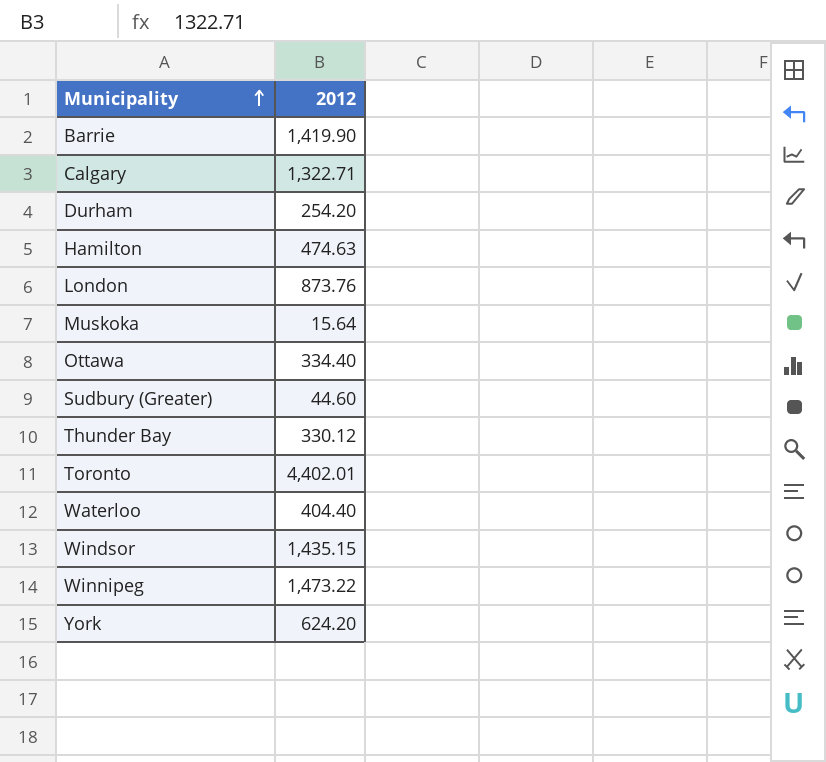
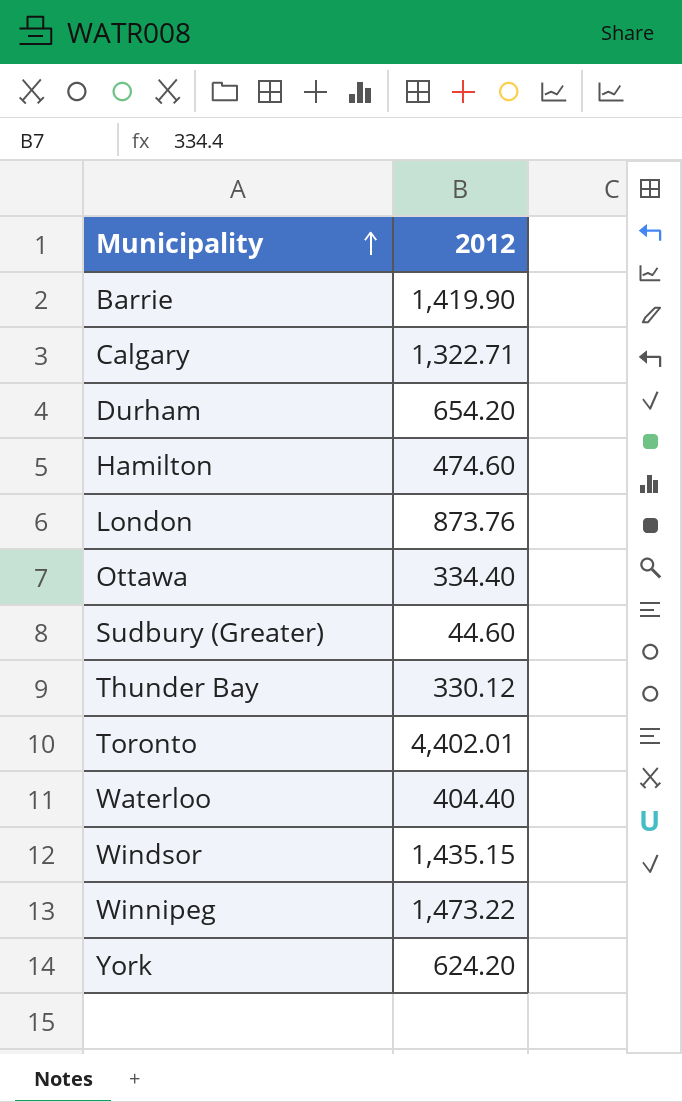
row Muskoka: 15.64 -> none
Durham | 2012: 254.20 -> 654.20
Hamilton | 2012: 474.63 -> 474.60

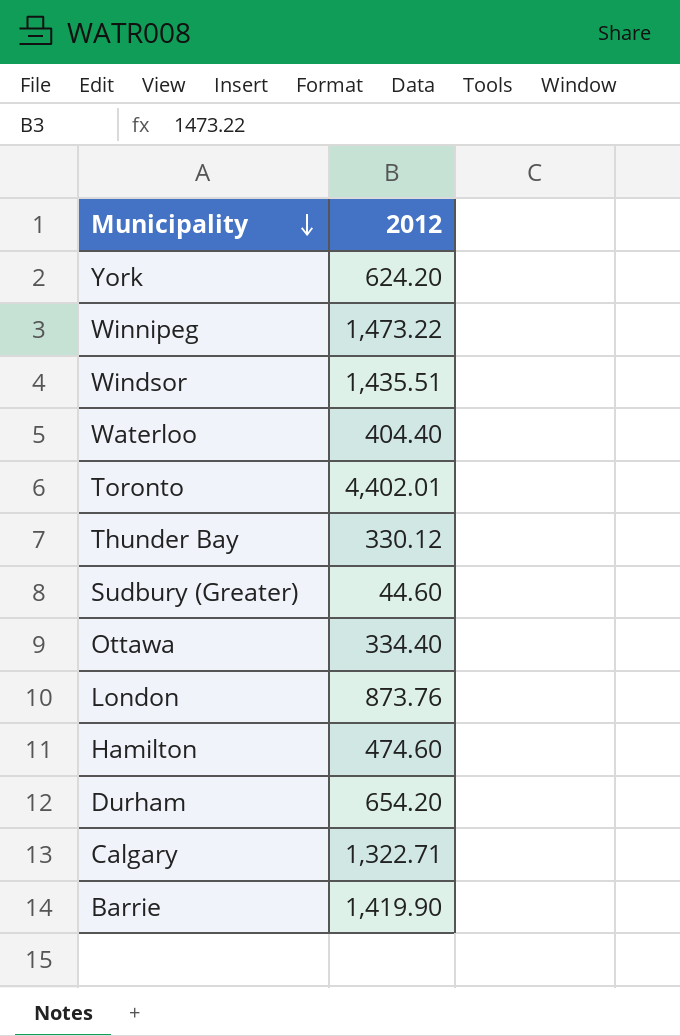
row order: Municipality ascending -> Municipality descending
Windsor | 2012: 1,435.15 -> 1,435.51

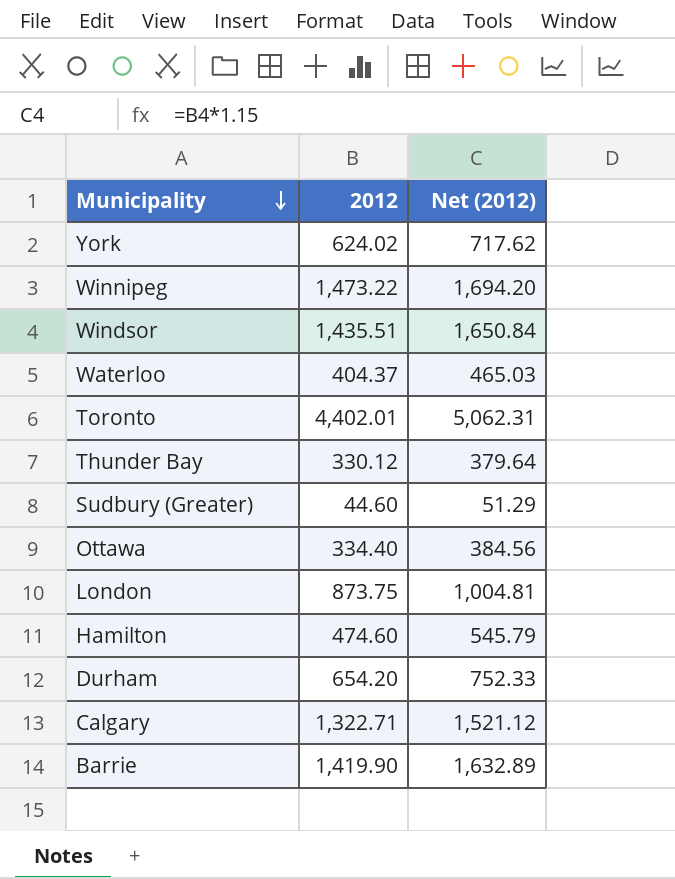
column Net (2012) | formula: none -> [2012] * 1.15
York | 2012: 624.20 -> 624.02
Waterloo | 2012: 404.40 -> 404.37
London | 2012: 873.76 -> 873.75

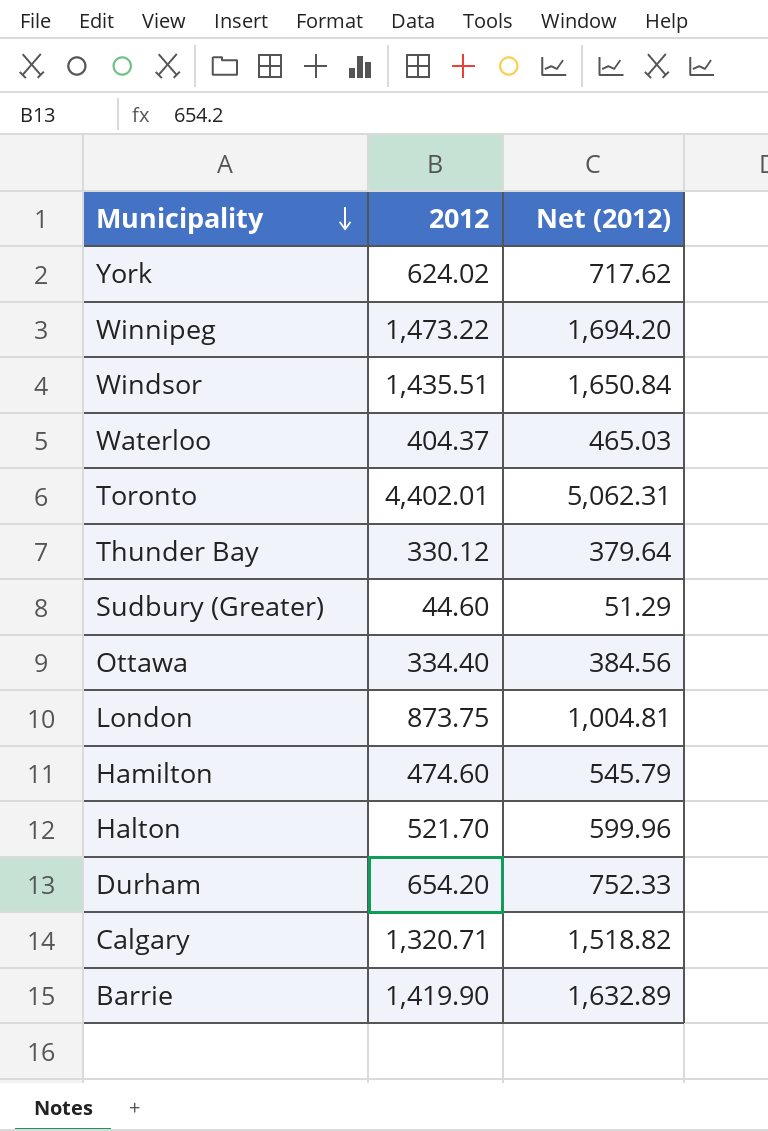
row Halton: none -> 521.70 | 599.96
Calgary | 2012: 1,322.71 -> 1,320.71
Calgary | Net (2012): 1,521.12 -> 1,518.82

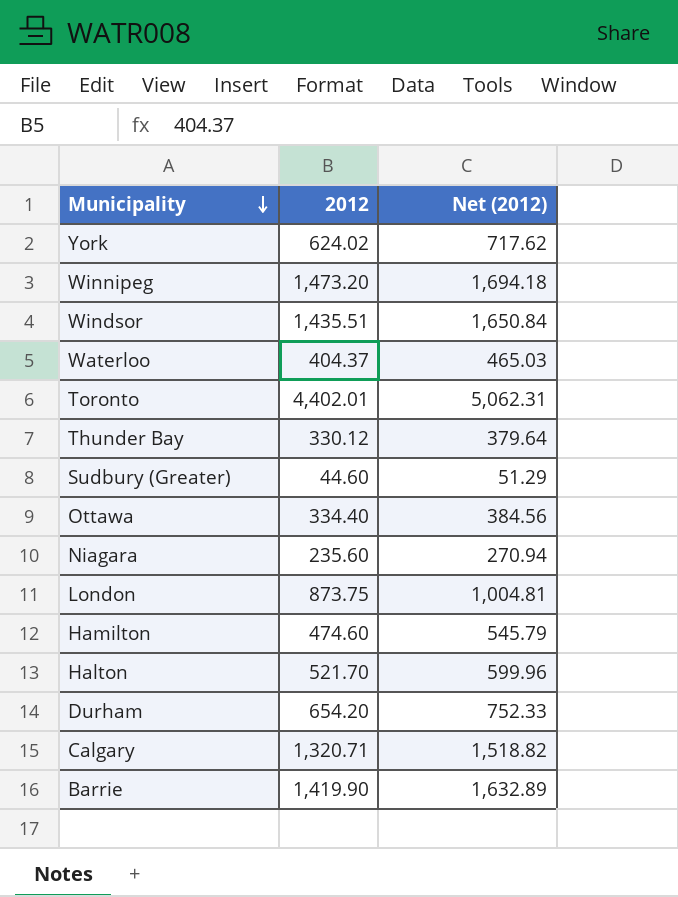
Winnipeg | 2012: 1,473.22 -> 1,473.20
Winnipeg | Net (2012): 1,694.20 -> 1,694.18
row Niagara: none -> 235.60 | 270.94

